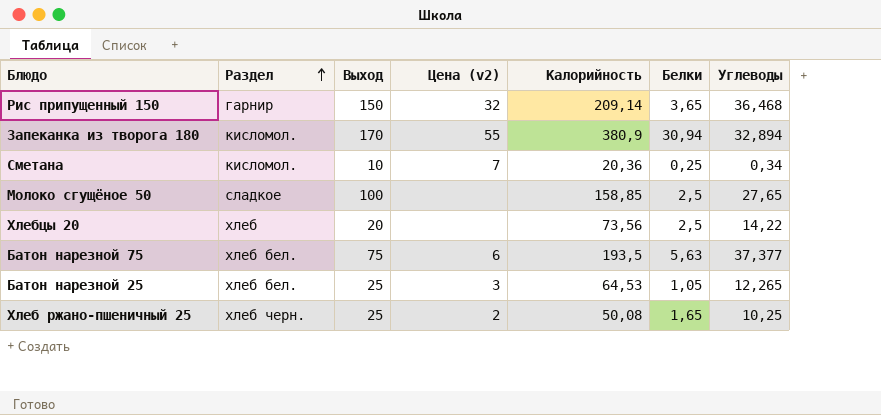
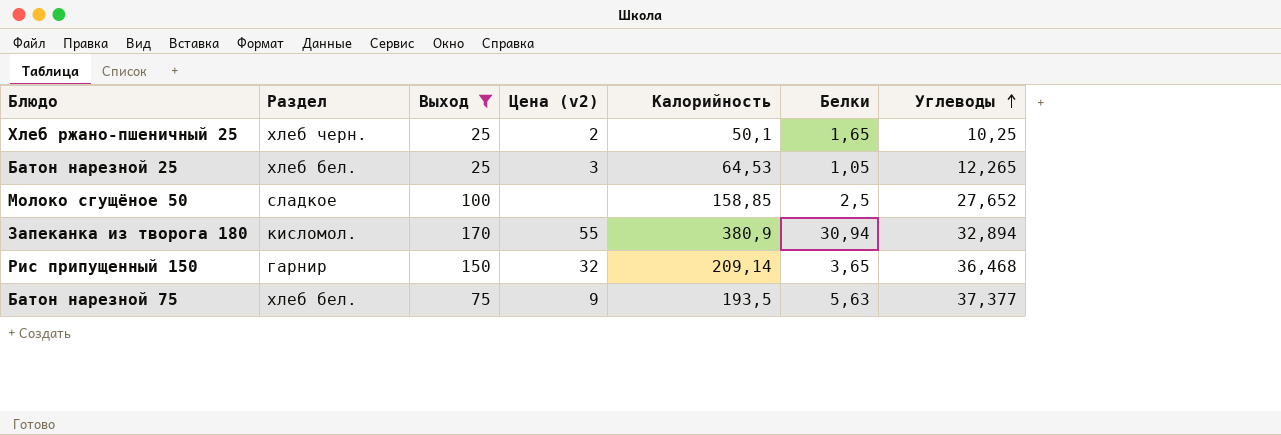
filter: none -> Выход >= 25
row order: Раздел ascending -> Углеводы ascending
Хлеб ржано-пшеничный 25 | Калорийность: 50,08 -> 50,1
Молоко сгущёное 50 | Углеводы: 27,65 -> 27,652
Батон нарезной 75 | Цена (v2): 6 -> 9

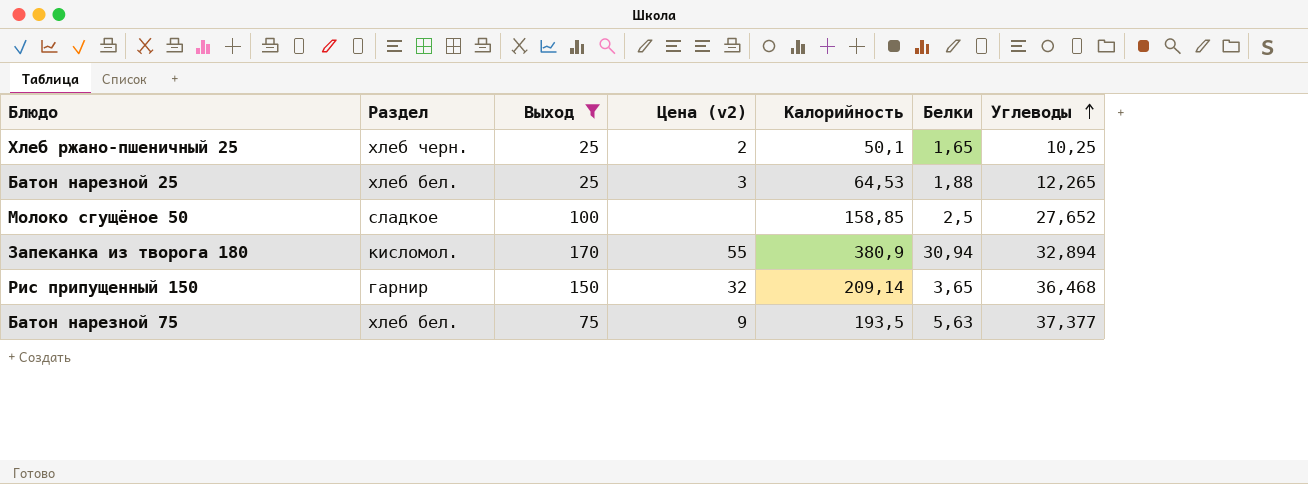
Батон нарезной 25 | Белки: 1,05 -> 1,88

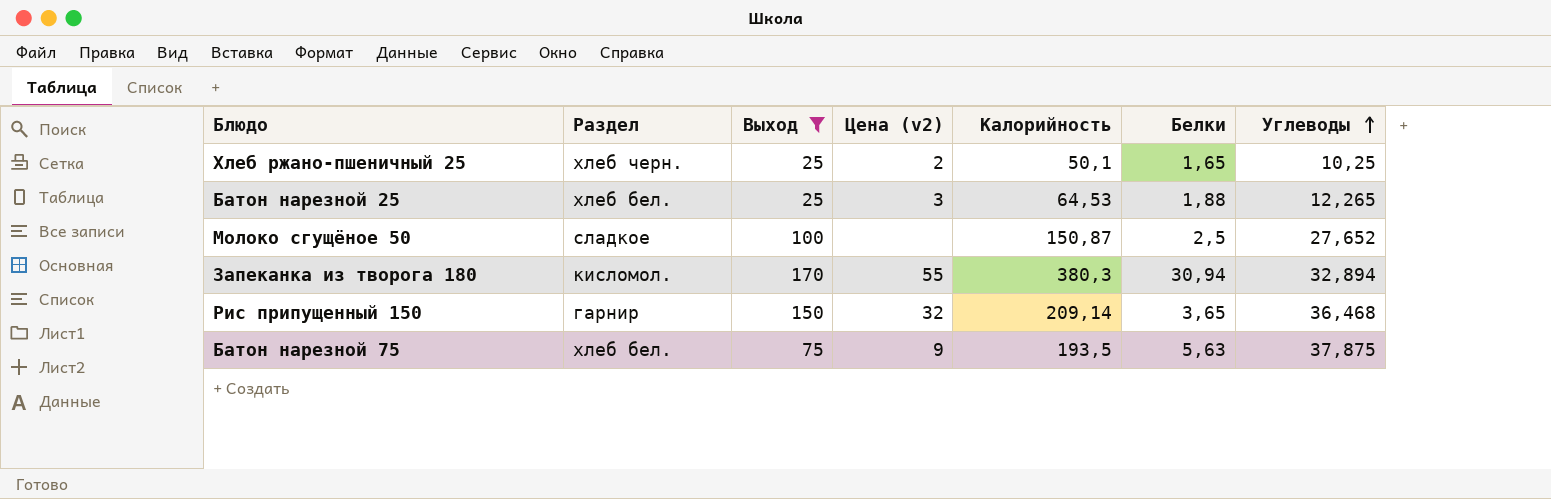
Молоко сгущёное 50 | Калорийность: 158,85 -> 150,87
Запеканка из творога 180 | Калорийность: 380,9 -> 380,3
Батон нарезной 75 | Углеводы: 37,377 -> 37,875

